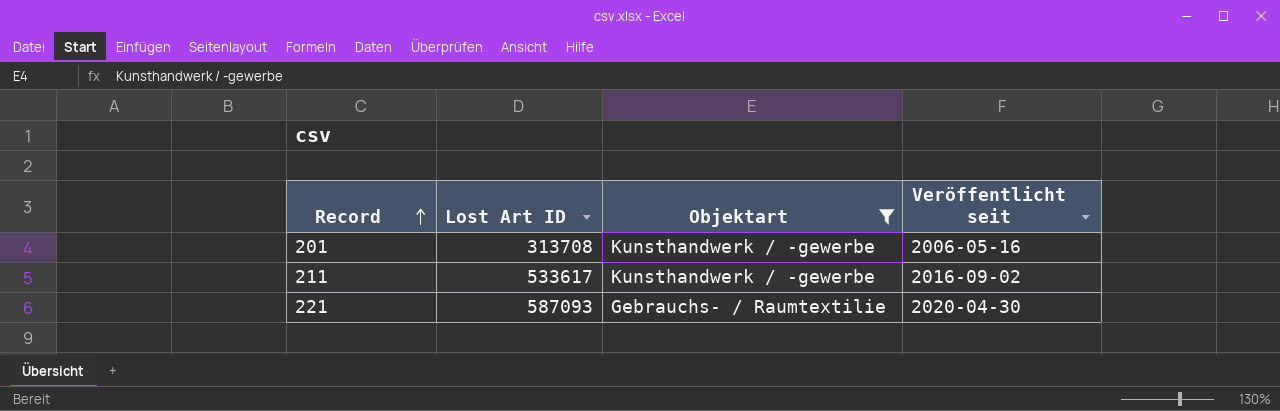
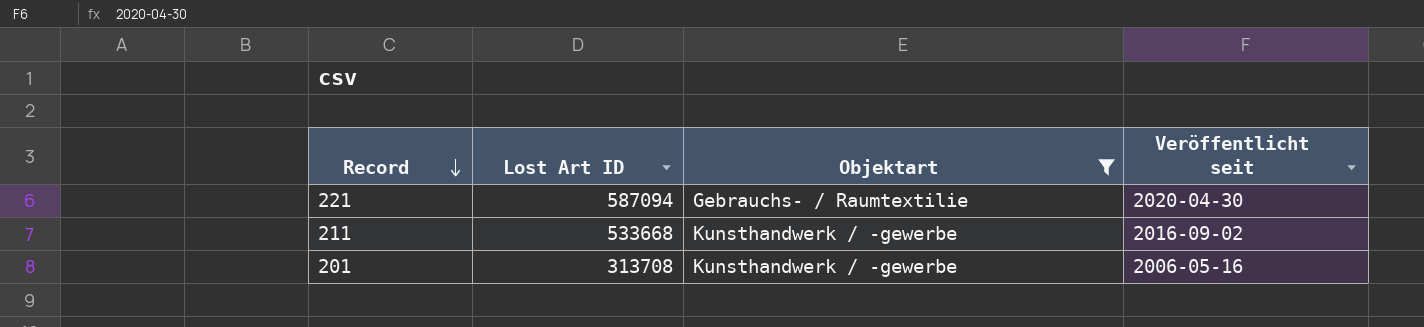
row order: Record ascending -> Record descending
221 | Lost Art ID: 587093 -> 587094
211 | Lost Art ID: 533617 -> 533668

